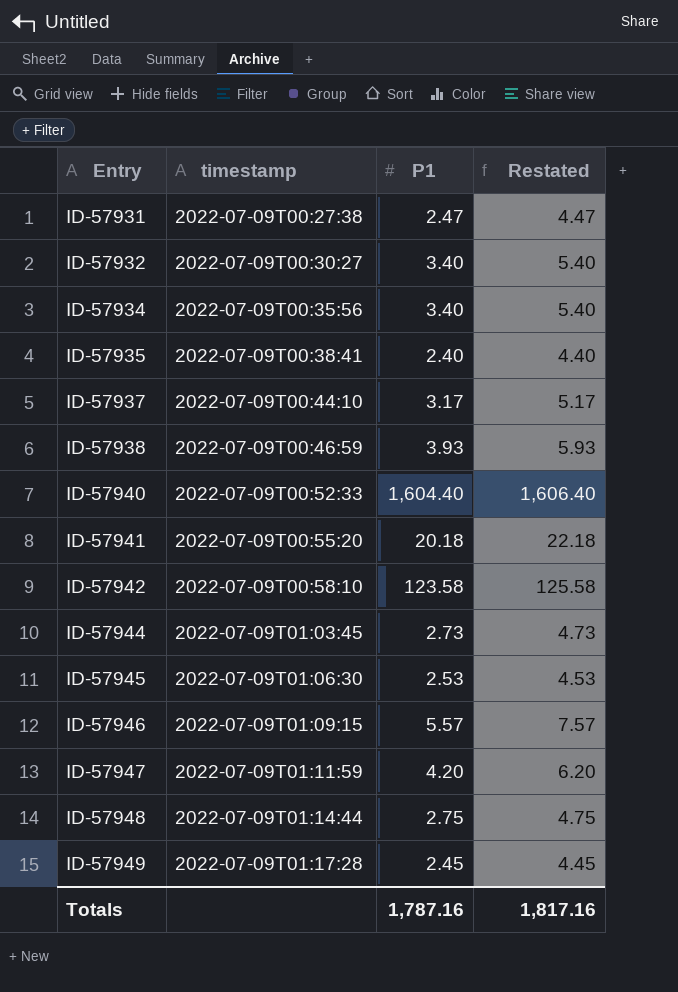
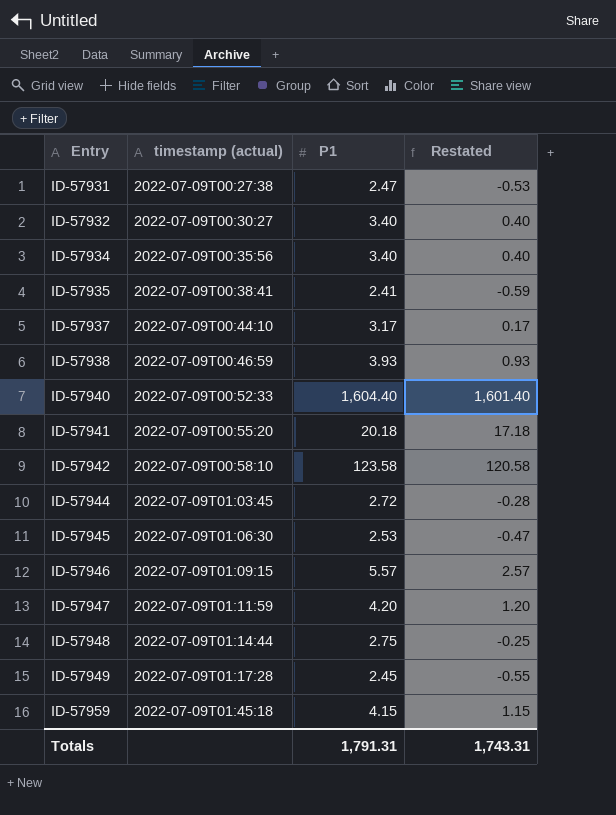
column name: timestamp -> timestamp (actual)
column Restated | formula: [P1] + 2 -> [P1] - 3
ID-57935 | P1: 2.40 -> 2.41
ID-57944 | P1: 2.73 -> 2.72
row ID-57959: none -> 2022-07-09T01:45:18 | 4.15 | 1.15
Totals | P1: 1,787.16 -> 1,791.31
Totals | Restated: 1,817.16 -> 1,743.31

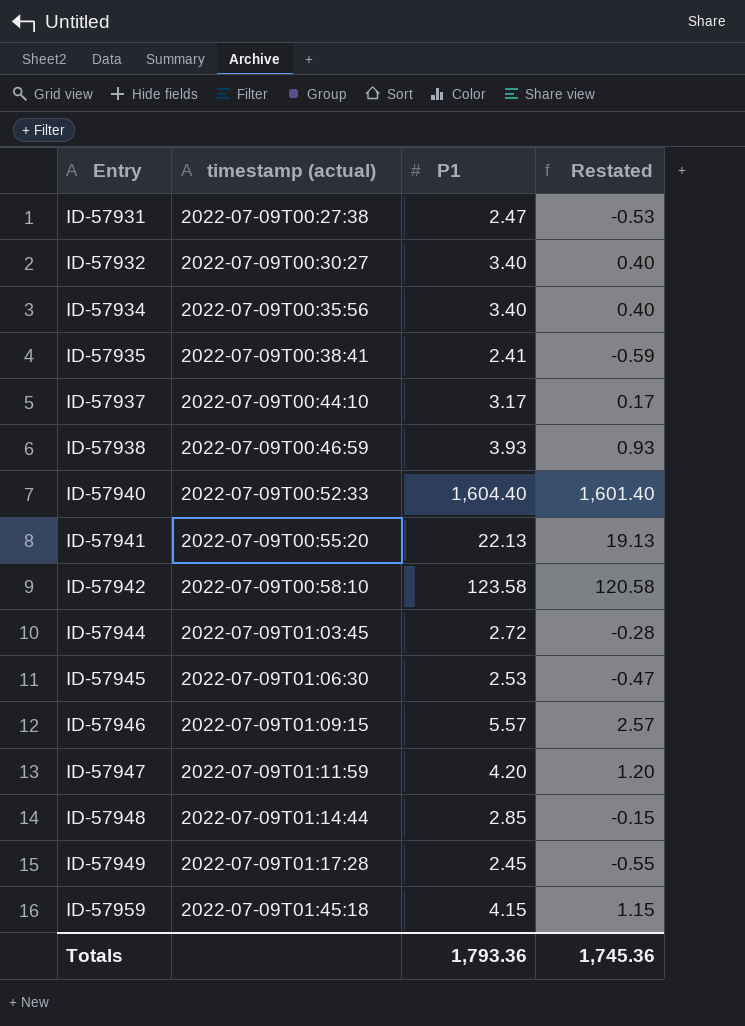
ID-57941 | P1: 20.18 -> 22.13
ID-57941 | Restated: 17.18 -> 19.13
ID-57948 | P1: 2.75 -> 2.85
ID-57948 | Restated: -0.25 -> -0.15
Totals | P1: 1,791.31 -> 1,793.36
Totals | Restated: 1,743.31 -> 1,745.36

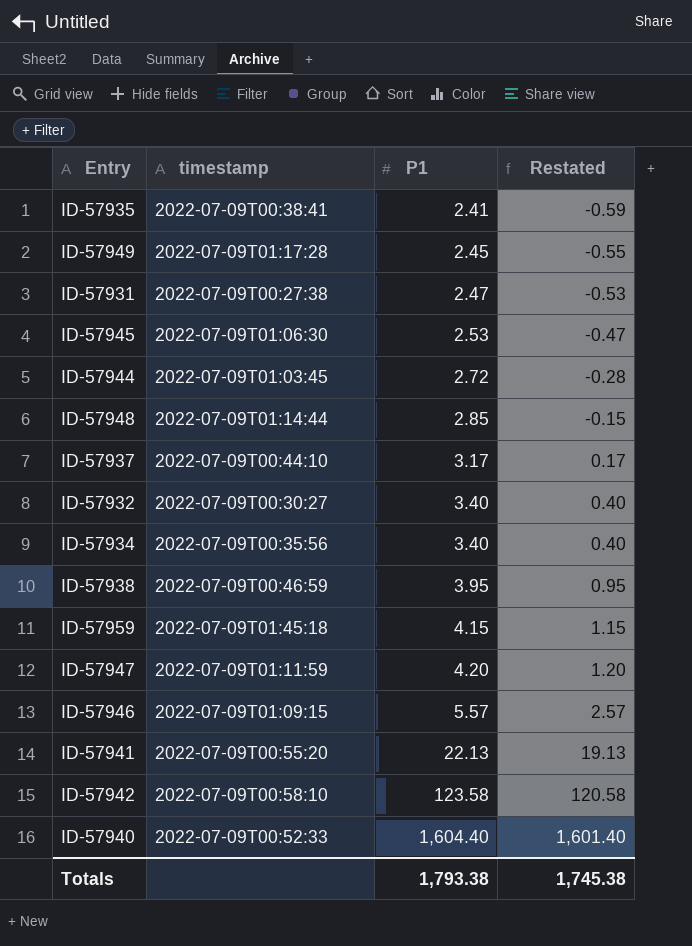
row order: Entry ascending -> P1 ascending
column name: timestamp (actual) -> timestamp
ID-57938 | P1: 3.93 -> 3.95
ID-57938 | Restated: 0.93 -> 0.95
Totals | P1: 1,793.36 -> 1,793.38
Totals | Restated: 1,745.36 -> 1,745.38

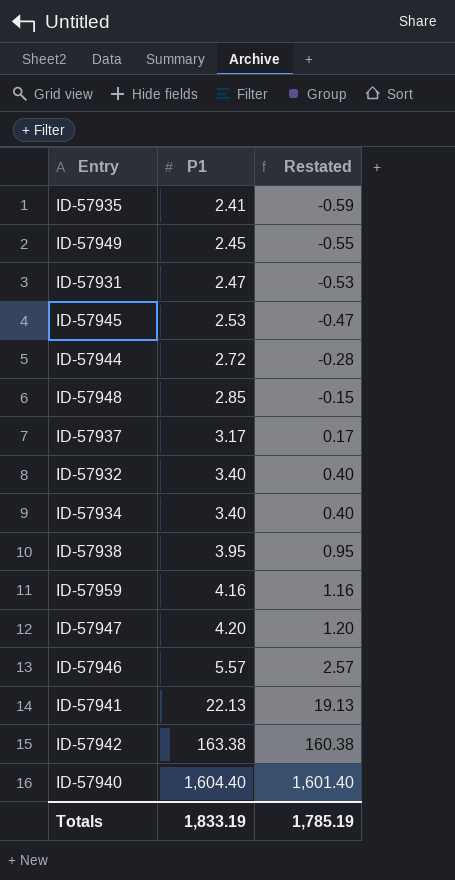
column timestamp | position: 2 -> none
ID-57959 | P1: 4.15 -> 4.16
ID-57959 | Restated: 1.15 -> 1.16
ID-57942 | P1: 123.58 -> 163.38
ID-57942 | Restated: 120.58 -> 160.38
Totals | P1: 1,793.38 -> 1,833.19
Totals | Restated: 1,745.38 -> 1,785.19

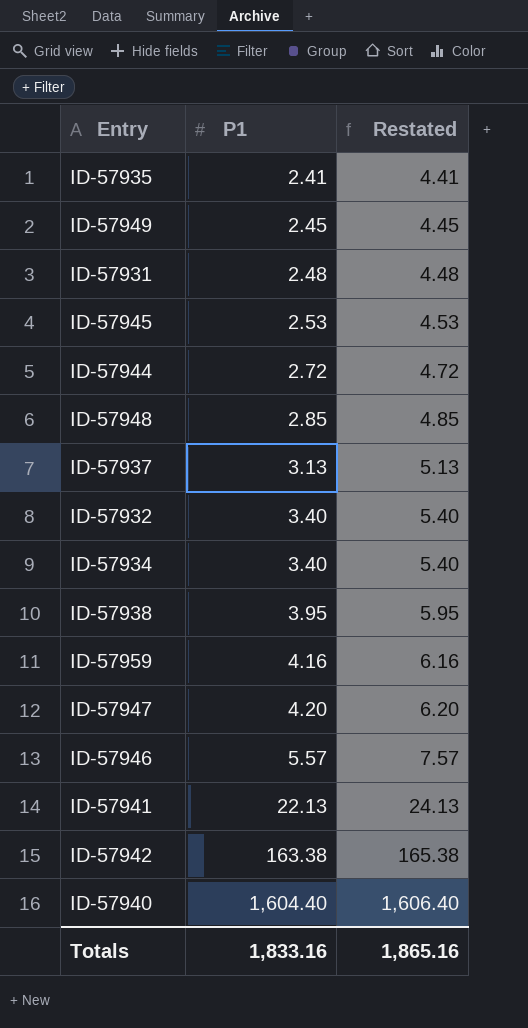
column Restated | formula: [P1] - 3 -> [P1] + 2
ID-57931 | P1: 2.47 -> 2.48
ID-57937 | P1: 3.17 -> 3.13
Totals | P1: 1,833.19 -> 1,833.16
Totals | Restated: 1,785.19 -> 1,865.16

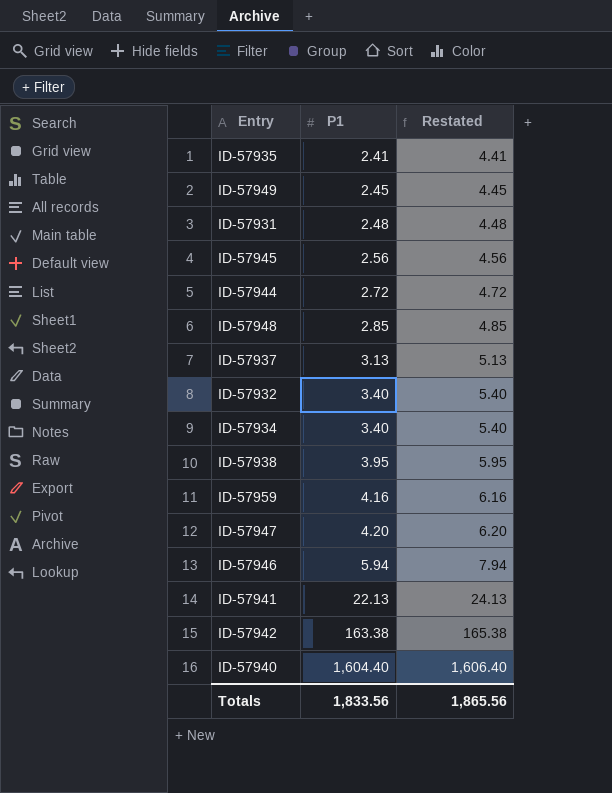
ID-57945 | P1: 2.53 -> 2.56
ID-57945 | Restated: 4.53 -> 4.56
ID-57946 | P1: 5.57 -> 5.94
ID-57946 | Restated: 7.57 -> 7.94
Totals | P1: 1,833.16 -> 1,833.56
Totals | Restated: 1,865.16 -> 1,865.56

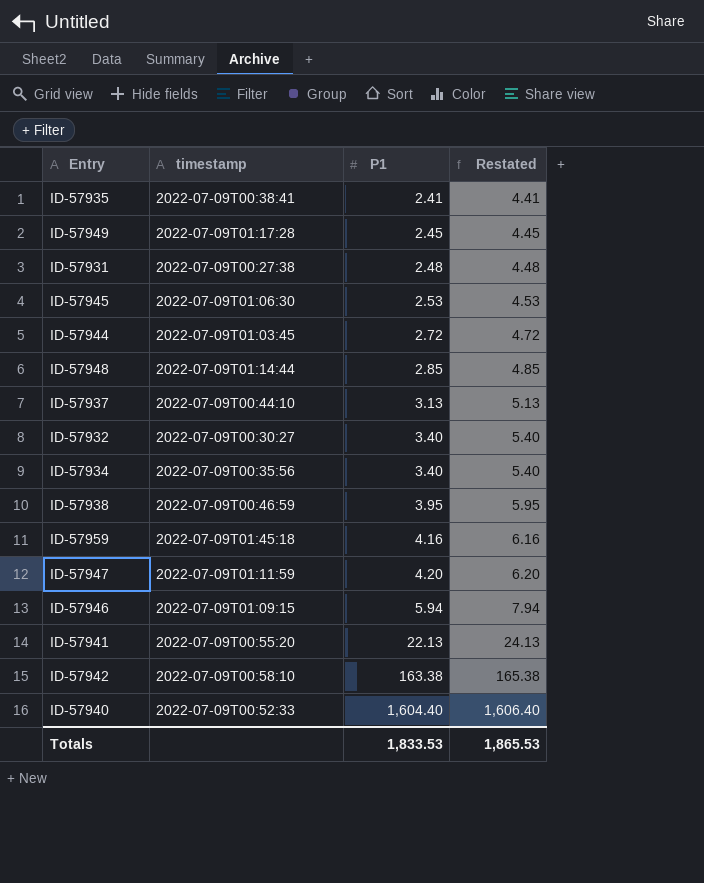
column timestamp | position: none -> 2
ID-57945 | P1: 2.56 -> 2.53
ID-57945 | Restated: 4.56 -> 4.53
Totals | P1: 1,833.56 -> 1,833.53
Totals | Restated: 1,865.56 -> 1,865.53

